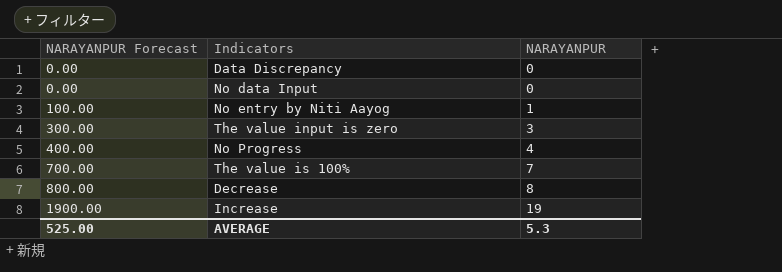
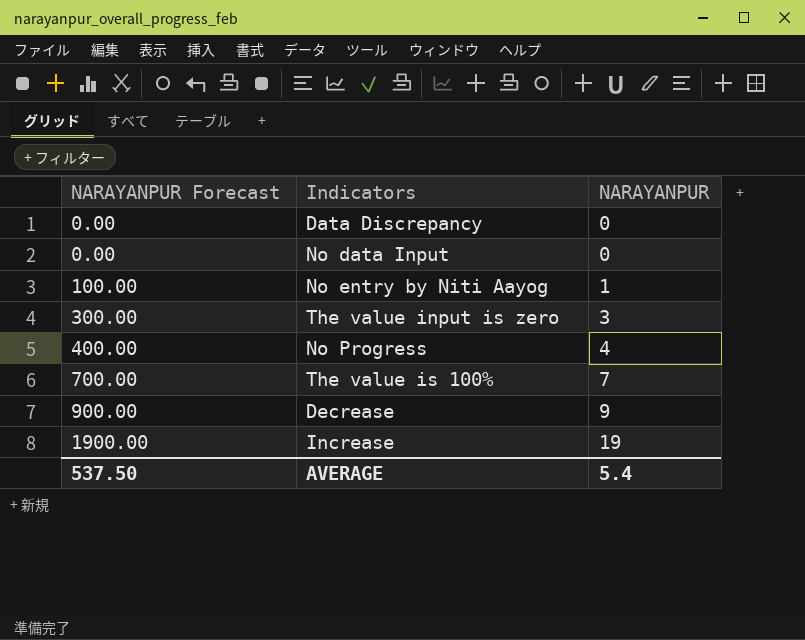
Decrease | NARAYANPUR Forecast: 800.00 -> 900.00
Decrease | NARAYANPUR: 8 -> 9
AVERAGE | NARAYANPUR Forecast: 525.00 -> 537.50
AVERAGE | NARAYANPUR: 5.3 -> 5.4

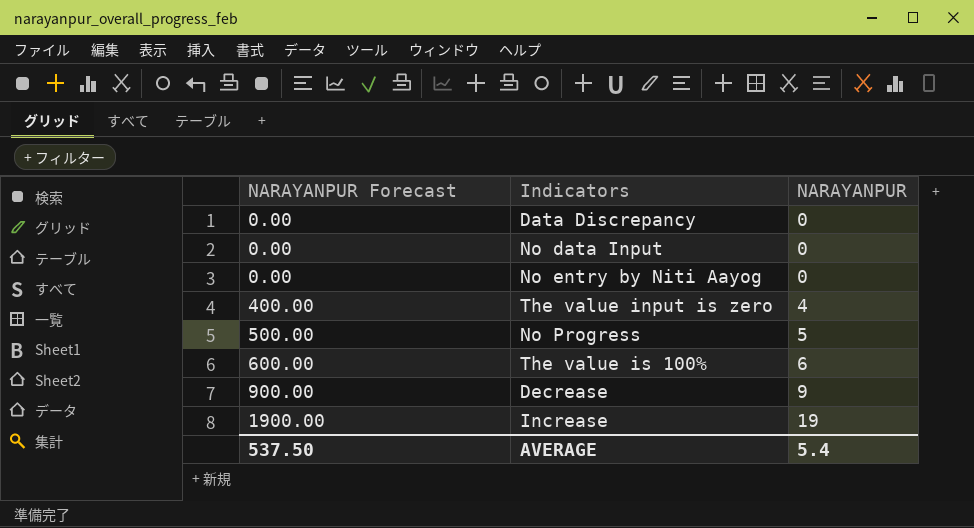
No entry by Niti Aayog | NARAYANPUR Forecast: 100.00 -> 0.00
No entry by Niti Aayog | NARAYANPUR: 1 -> 0
The value input is zero | NARAYANPUR Forecast: 300.00 -> 400.00
The value input is zero | NARAYANPUR: 3 -> 4
No Progress | NARAYANPUR Forecast: 400.00 -> 500.00
No Progress | NARAYANPUR: 4 -> 5
The value is 100% | NARAYANPUR Forecast: 700.00 -> 600.00
The value is 100% | NARAYANPUR: 7 -> 6

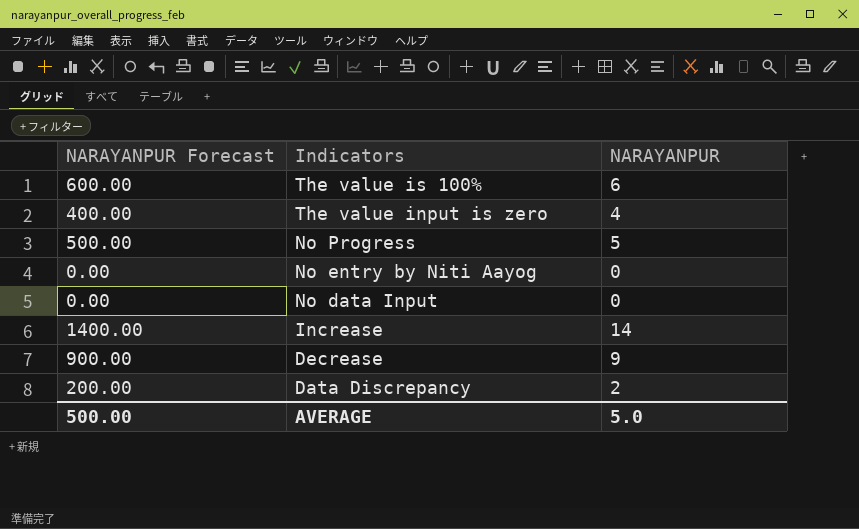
row order: NARAYANPUR Forecast ascending -> Indicators descending
Increase | NARAYANPUR Forecast: 1900.00 -> 1400.00
Increase | NARAYANPUR: 19 -> 14
Data Discrepancy | NARAYANPUR Forecast: 0.00 -> 200.00
Data Discrepancy | NARAYANPUR: 0 -> 2
AVERAGE | NARAYANPUR Forecast: 537.50 -> 500.00
AVERAGE | NARAYANPUR: 5.4 -> 5.0

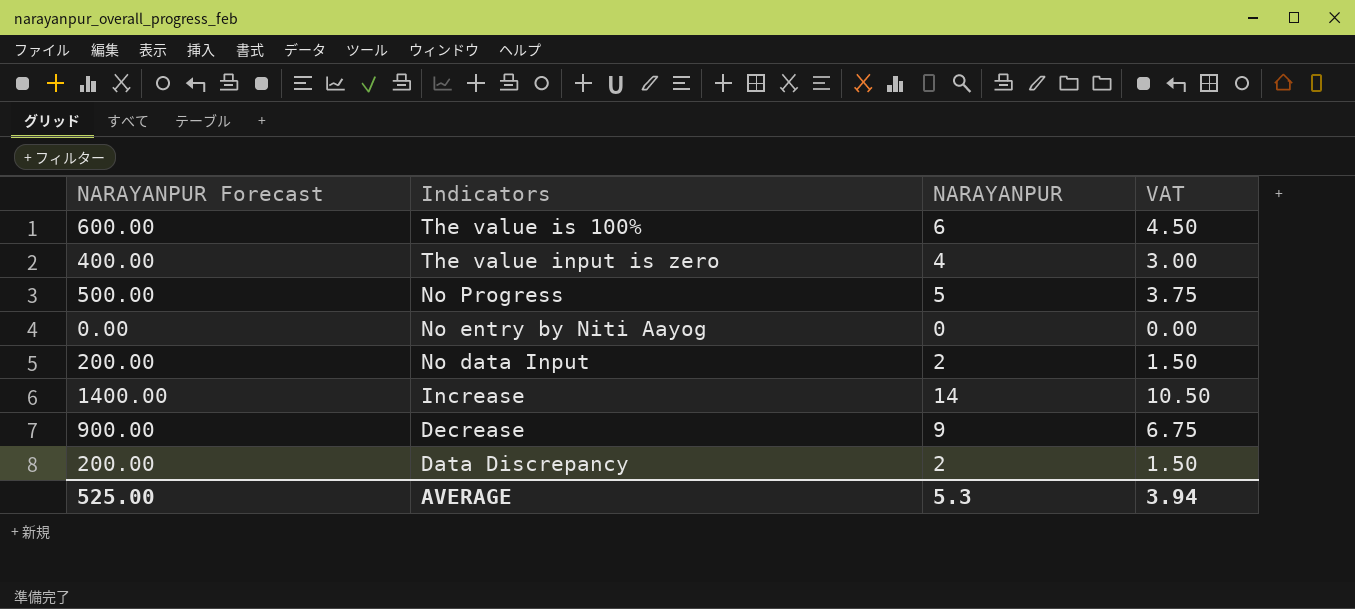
column VAT | formula: none -> [NARAYANPUR] * 0.75
No data Input | NARAYANPUR Forecast: 0.00 -> 200.00
No data Input | NARAYANPUR: 0 -> 2
AVERAGE | NARAYANPUR Forecast: 500.00 -> 525.00
AVERAGE | NARAYANPUR: 5.0 -> 5.3

